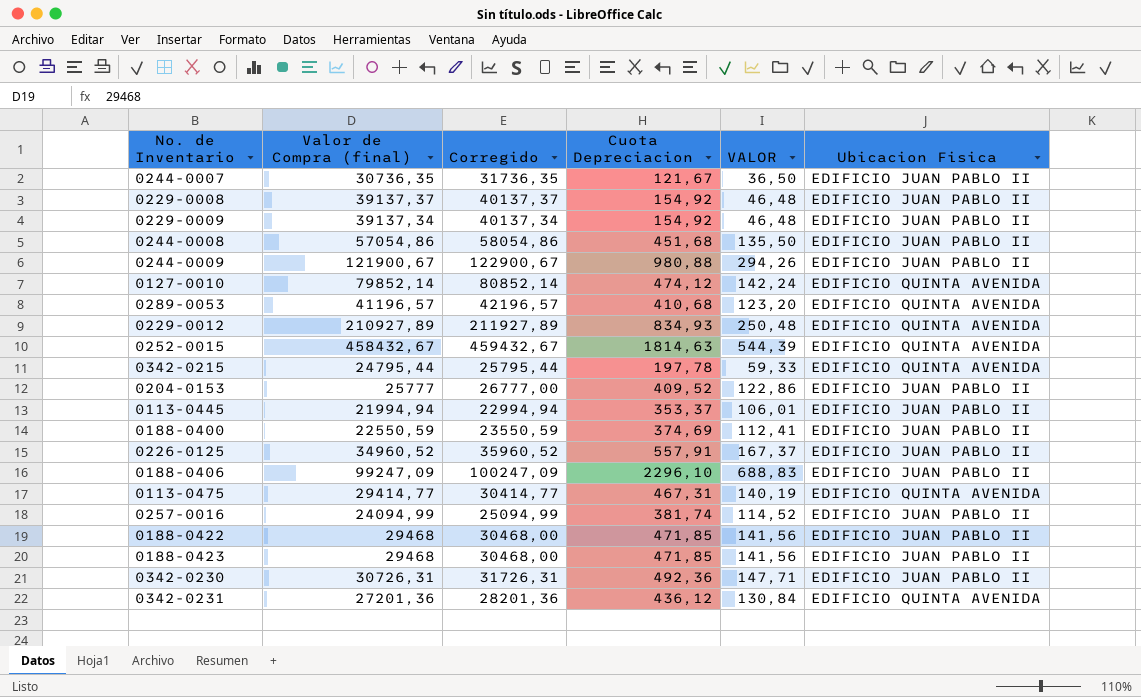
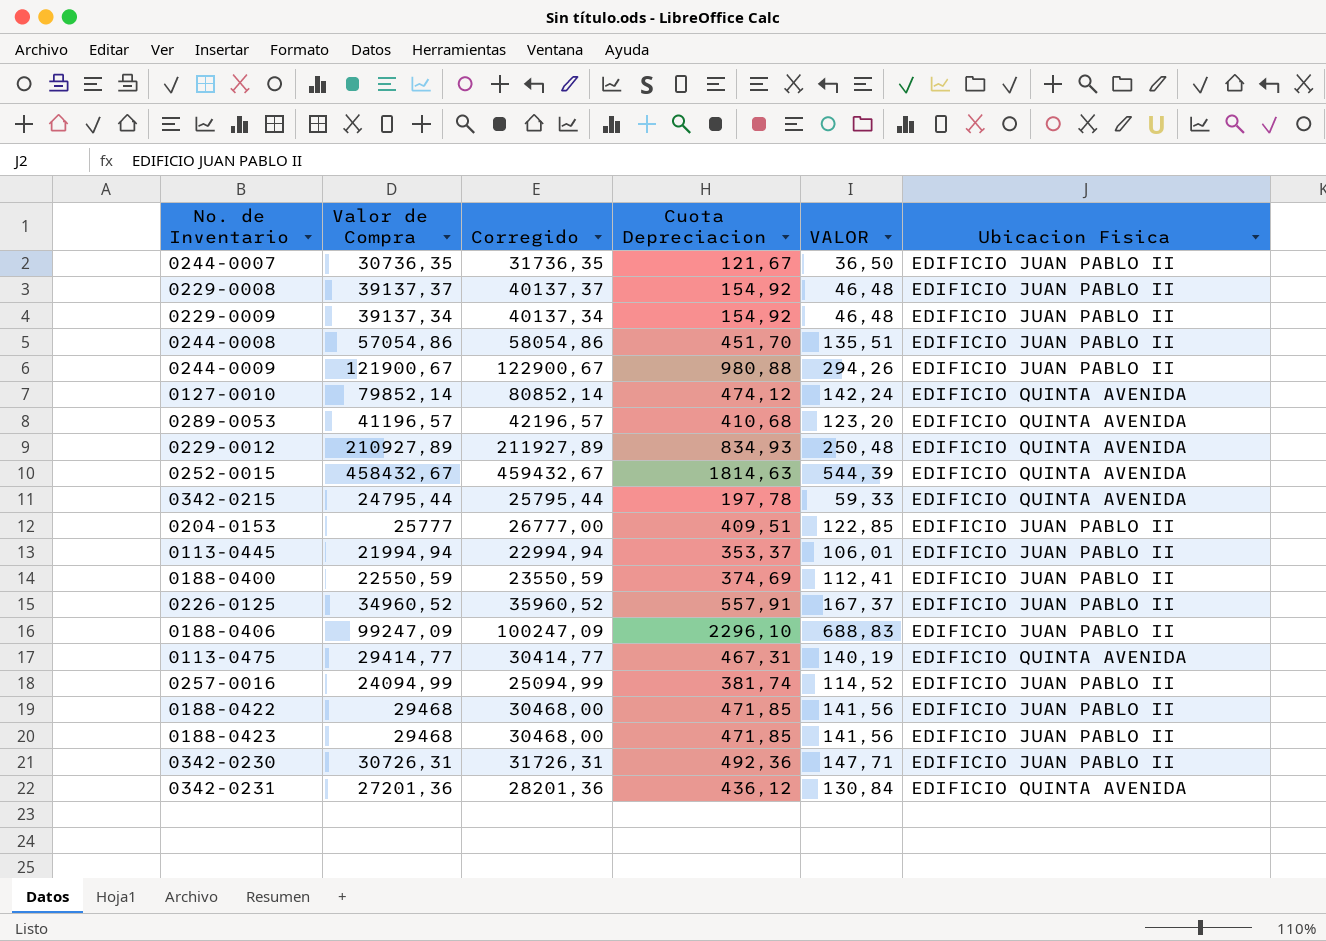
column name: Valor de Compra (final) -> Valor de Compra
0244-0008 | Cuota Depreciacion: 451,68 -> 451,70
0244-0008 | VALOR: 135,50 -> 135,51
0204-0153 | Cuota Depreciacion: 409,52 -> 409,51
0204-0153 | VALOR: 122,86 -> 122,85

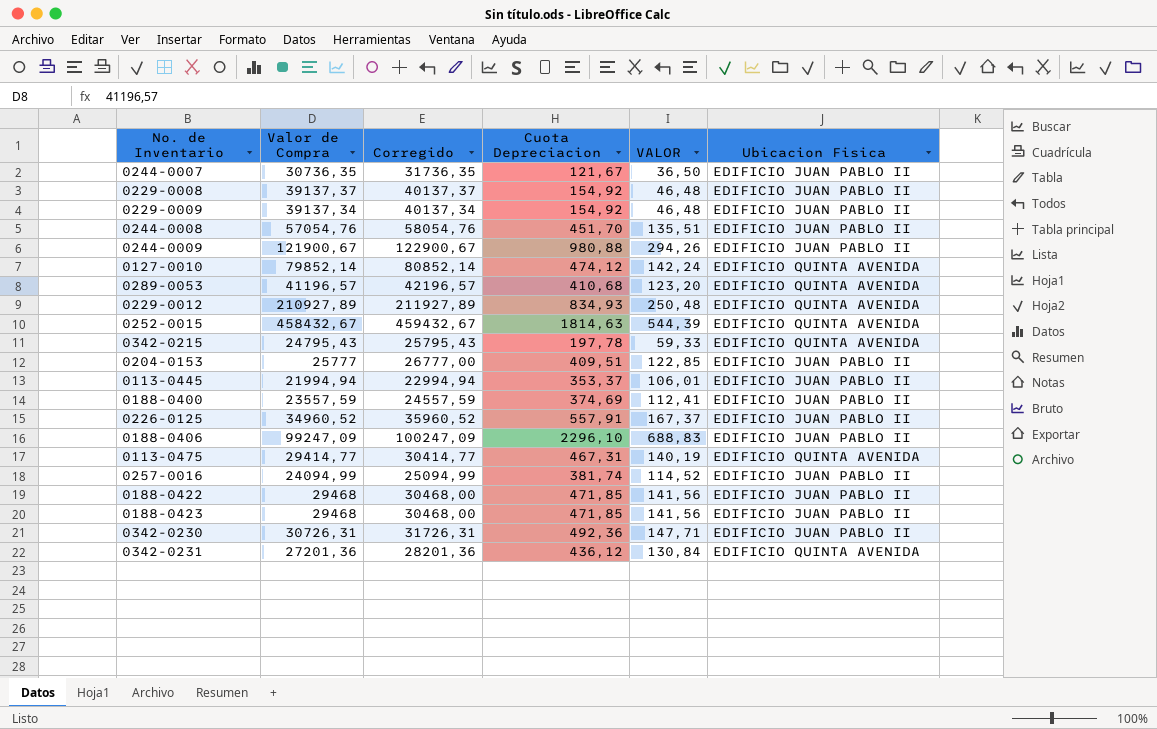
0244-0008 | Valor de Compra: 57054,86 -> 57054,76
0244-0008 | Corregido: 58054,86 -> 58054,76
0342-0215 | Valor de Compra: 24795,44 -> 24795,43
0342-0215 | Corregido: 25795,44 -> 25795,43
0188-0400 | Valor de Compra: 22550,59 -> 23557,59
0188-0400 | Corregido: 23550,59 -> 24557,59

